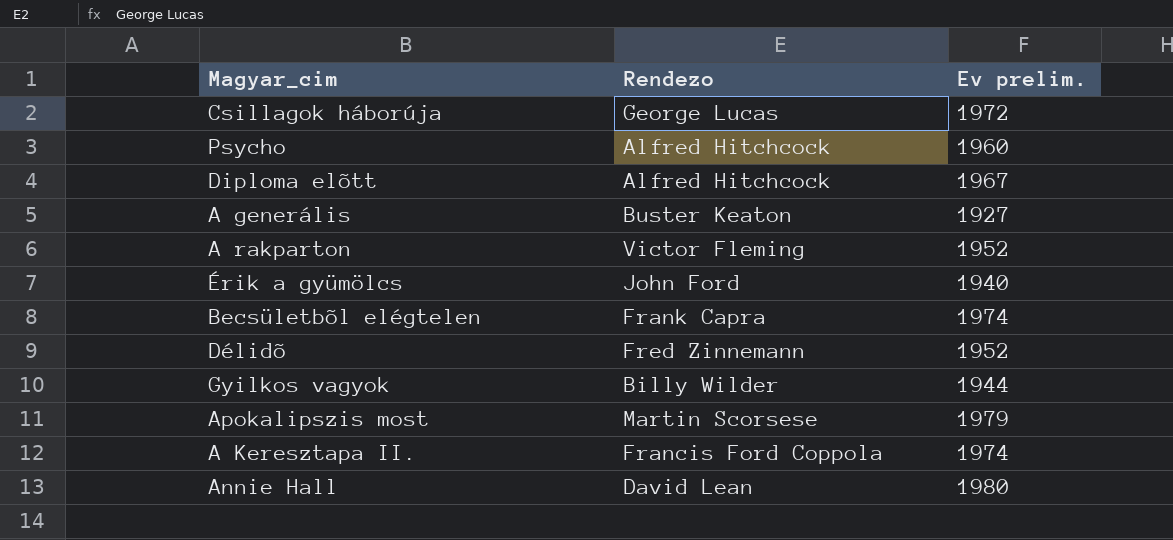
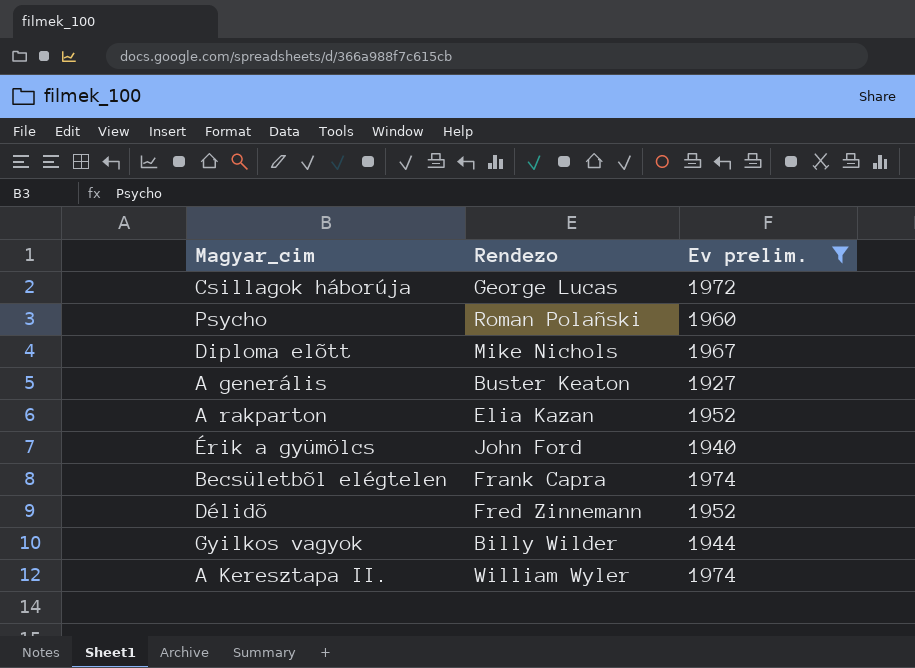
filter: none -> Ev prelim. <= 1974
Psycho | Rendezo: Alfred Hitchcock -> Roman Polañski
Diploma elõtt | Rendezo: Alfred Hitchcock -> Mike Nichols
A rakparton | Rendezo: Victor Fleming -> Elia Kazan
A Keresztapa II. | Rendezo: Francis Ford Coppola -> William Wyler

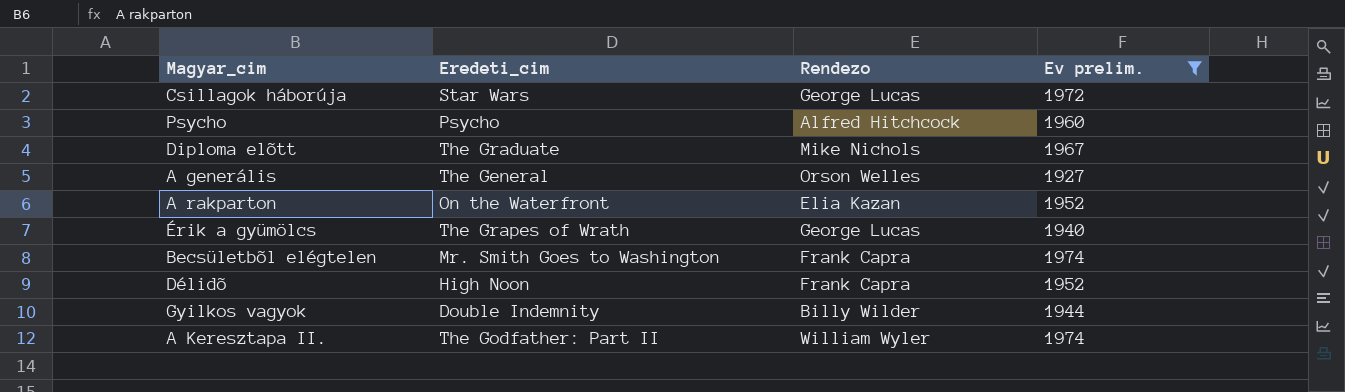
column Eredeti_cim | position: none -> 2
Psycho | Rendezo: Roman Polañski -> Alfred Hitchcock
A generális | Rendezo: Buster Keaton -> Orson Welles
Érik a gyümölcs | Rendezo: John Ford -> George Lucas
Délidõ | Rendezo: Fred Zinnemann -> Frank Capra

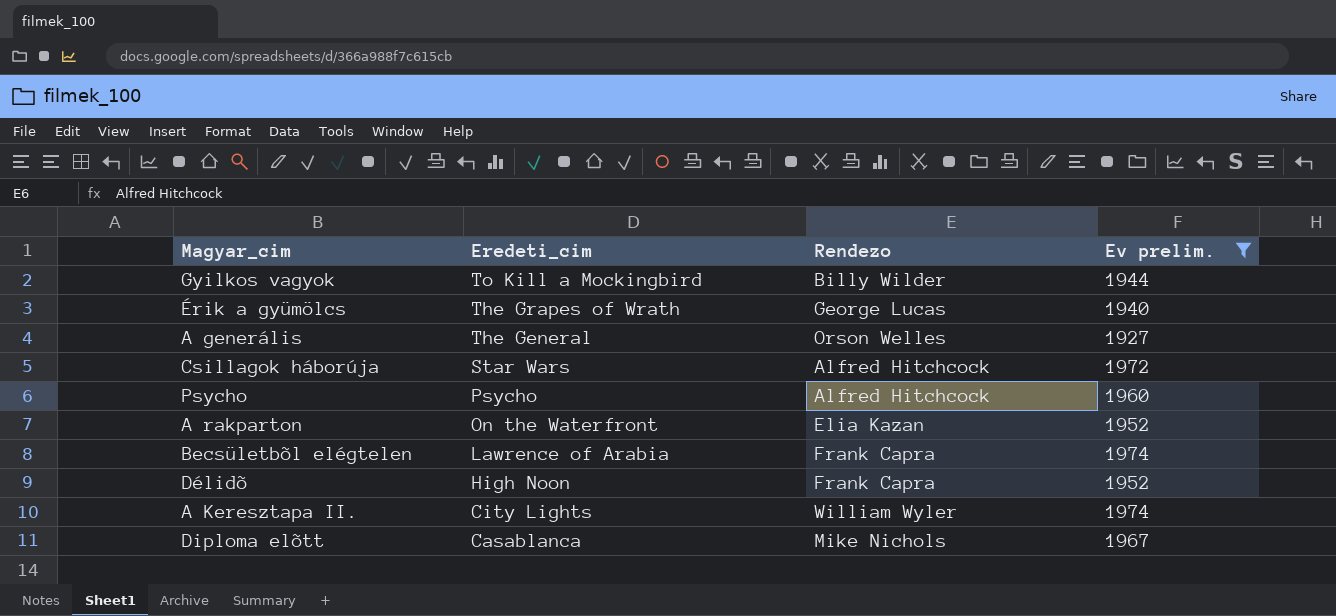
row order: none -> Eredeti_cim descending
Gyilkos vagyok | Eredeti_cim: Double Indemnity -> To Kill a Mockingbird
Csillagok háborúja | Rendezo: George Lucas -> Alfred Hitchcock
Becsületbõl elégtelen | Eredeti_cim: Mr. Smith Goes to Washington -> Lawrence of Arabia
A Keresztapa II. | Eredeti_cim: The Godfather: Part II -> City Lights
Diploma elõtt | Eredeti_cim: The Graduate -> Casablanca

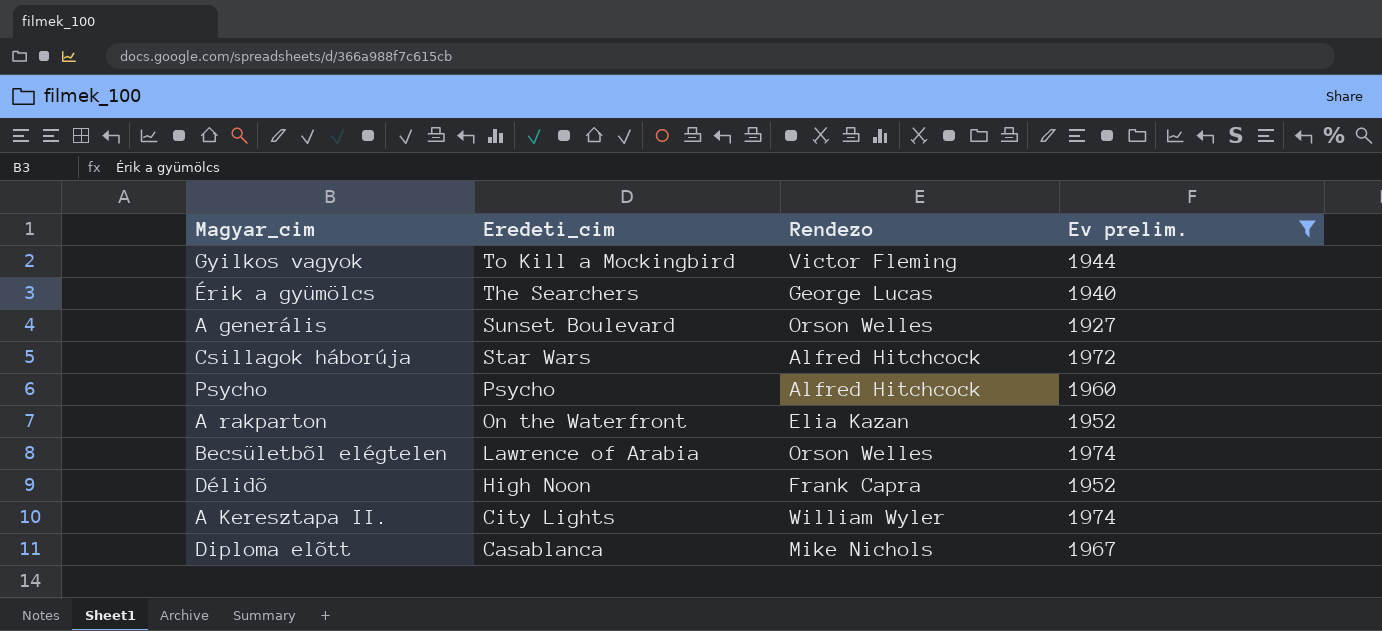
Gyilkos vagyok | Rendezo: Billy Wilder -> Victor Fleming
Érik a gyümölcs | Eredeti_cim: The Grapes of Wrath -> The Searchers
A generális | Eredeti_cim: The General -> Sunset Boulevard
Becsületbõl elégtelen | Rendezo: Frank Capra -> Orson Welles

